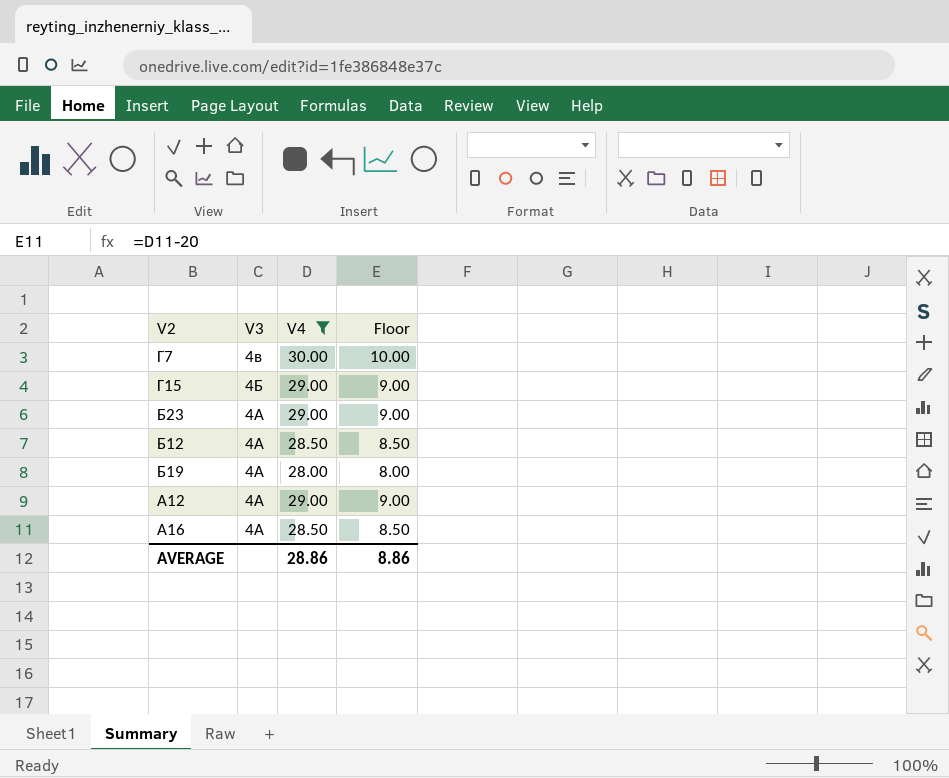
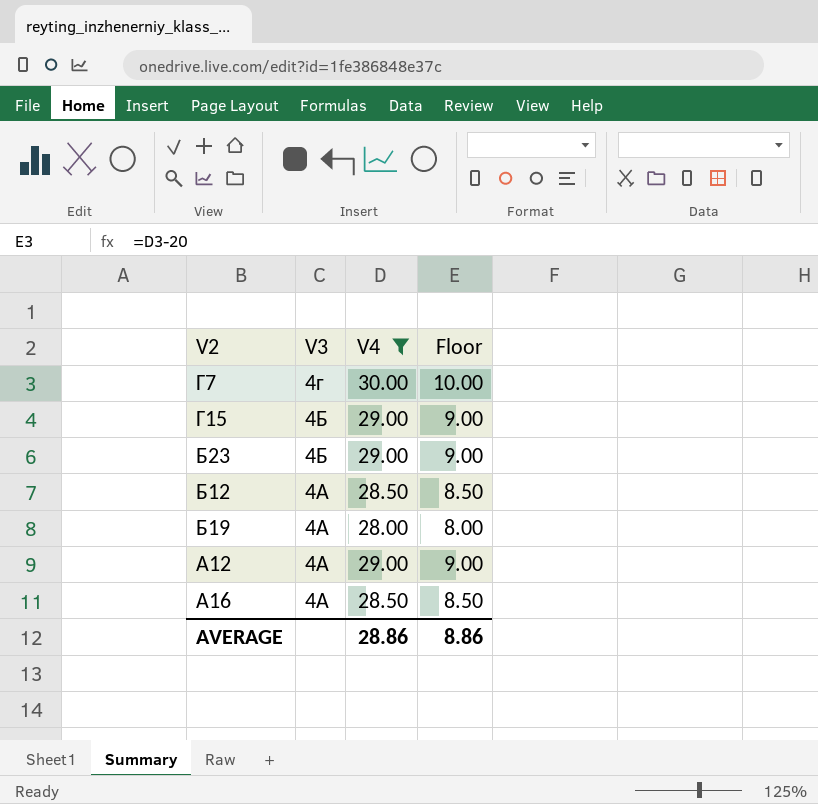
Г7 | V3: 4в -> 4г
Б23 | V3: 4А -> 4Б

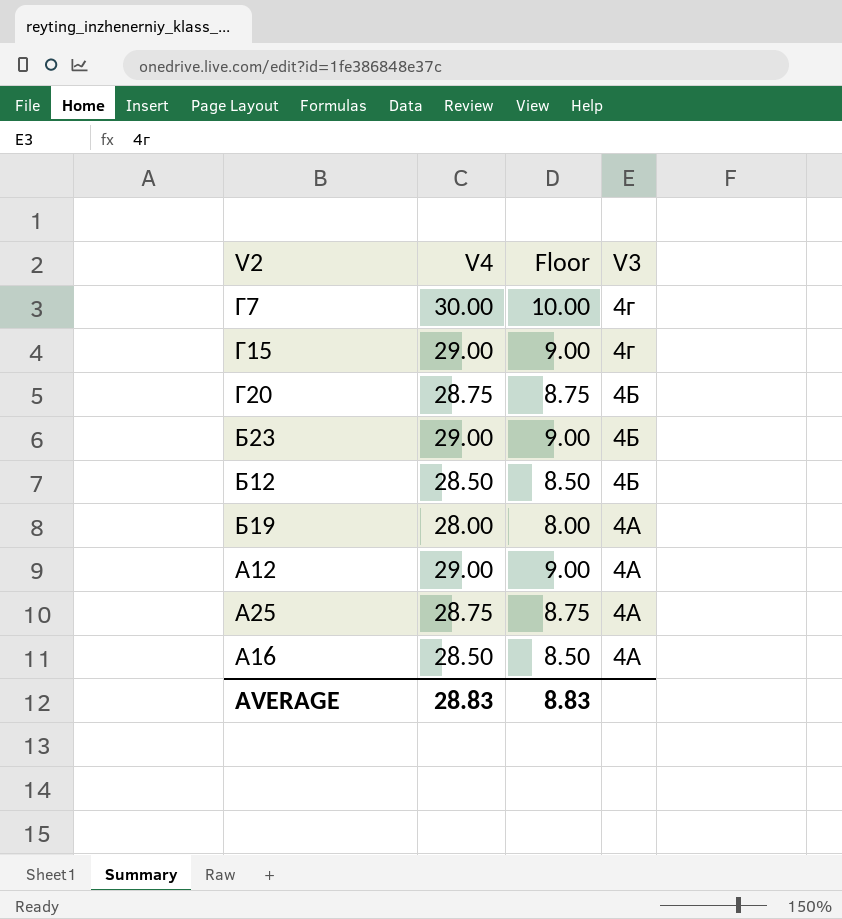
filter: V4 != 28.75 -> none
column V3 | position: 2 -> 4
Г15 | V3: 4Б -> 4г
Б12 | V3: 4А -> 4Б
AVERAGE | V4: 28.86 -> 28.83
AVERAGE | Floor: 8.86 -> 8.83

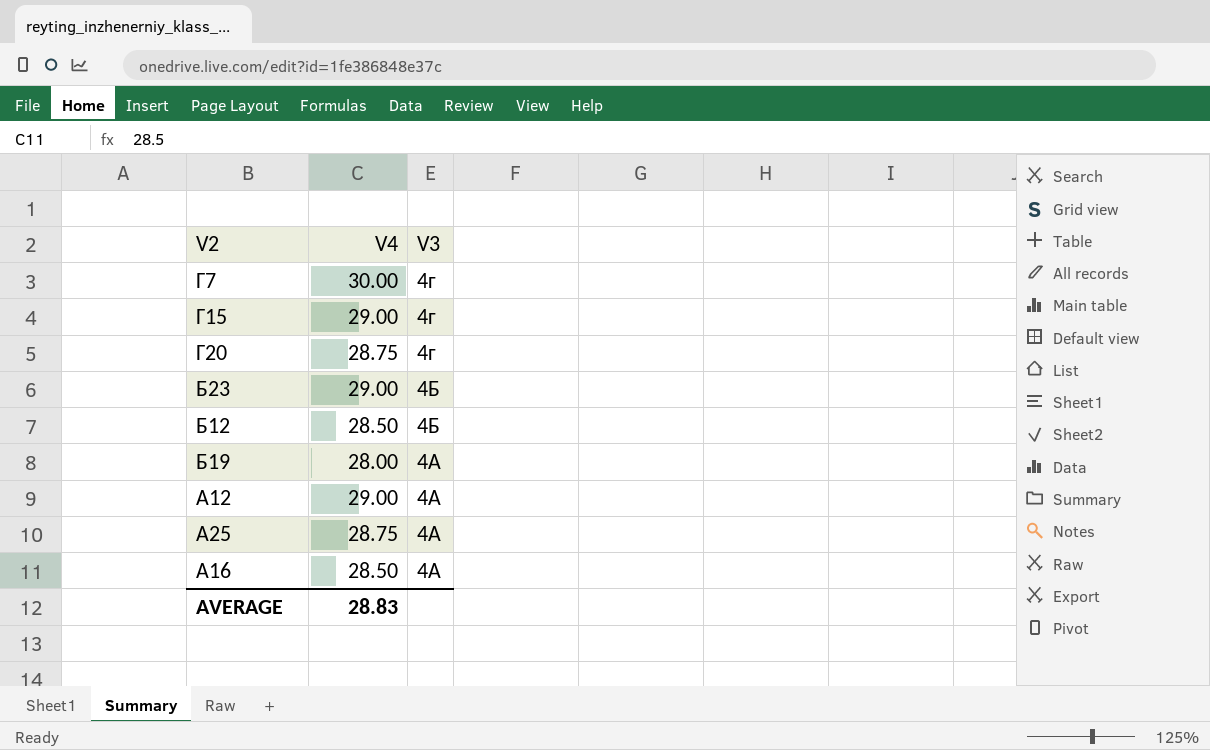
column Floor | formula: [V4] - 20 -> none
Г20 | V3: 4Б -> 4г

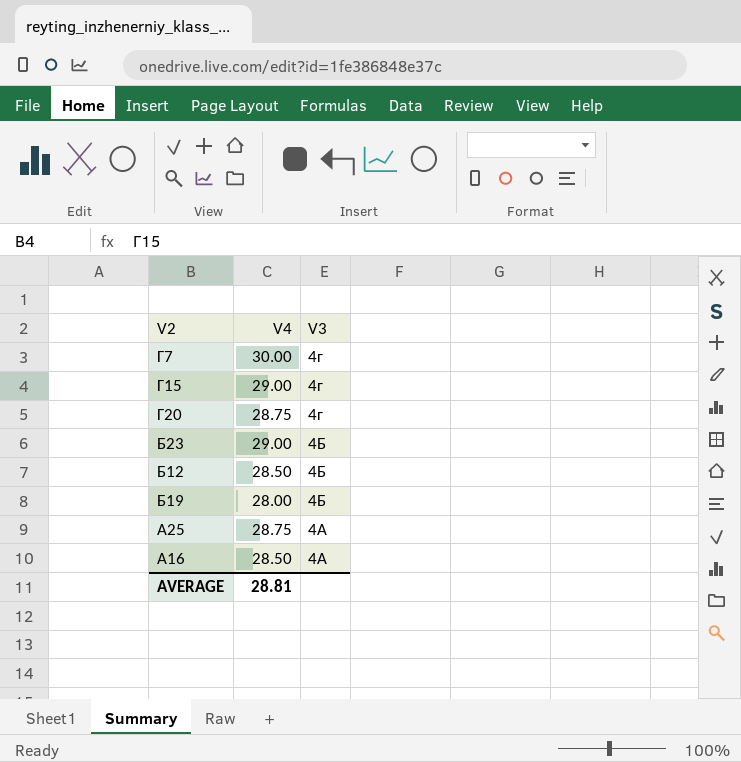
row А12: 29.00 | 4А -> none
Б19 | V3: 4А -> 4Б
AVERAGE | V4: 28.83 -> 28.81

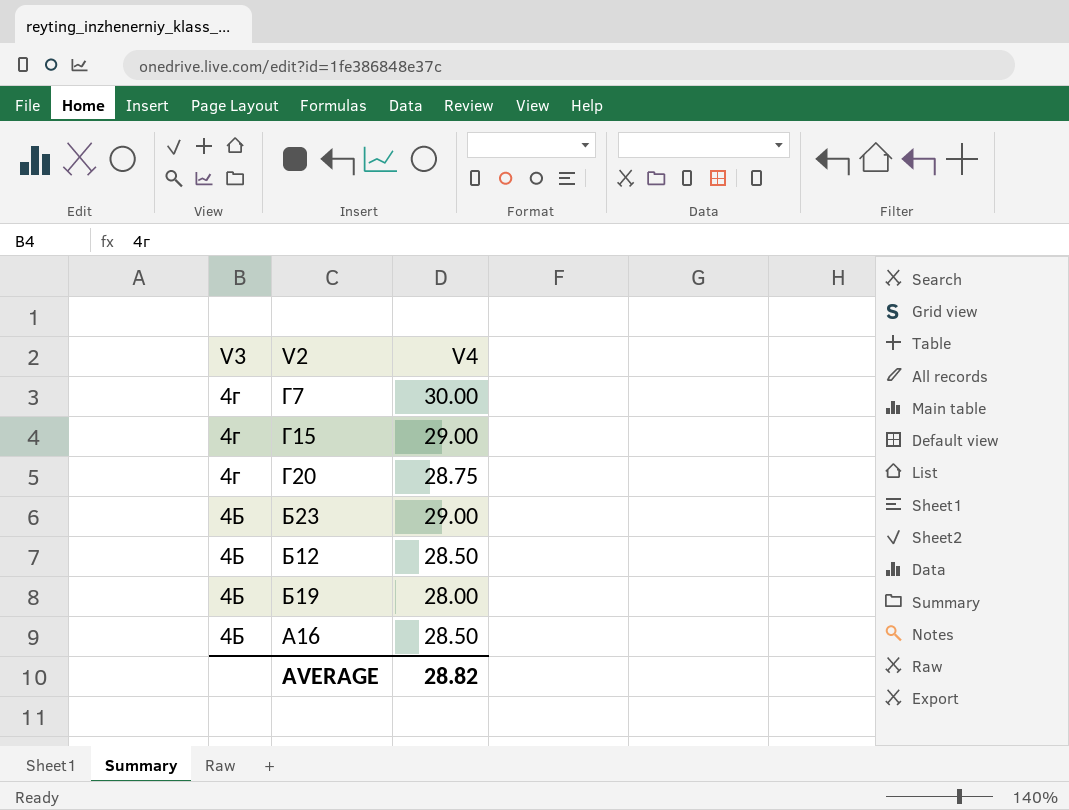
column V3 | position: 3 -> 1
row А25: 28.75 | 4А -> none
А16 | V3: 4А -> 4Б
AVERAGE | V4: 28.81 -> 28.82

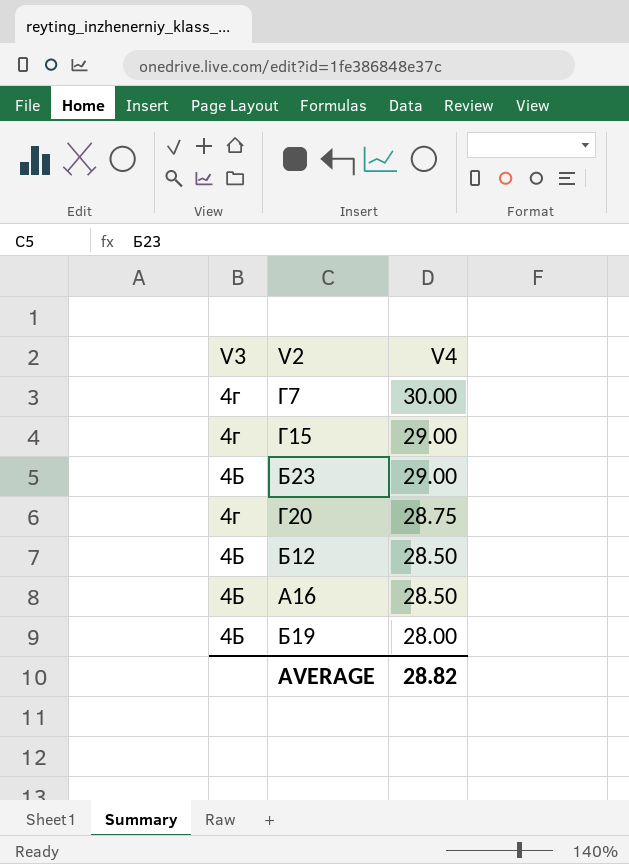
row order: V3 descending -> V4 descending

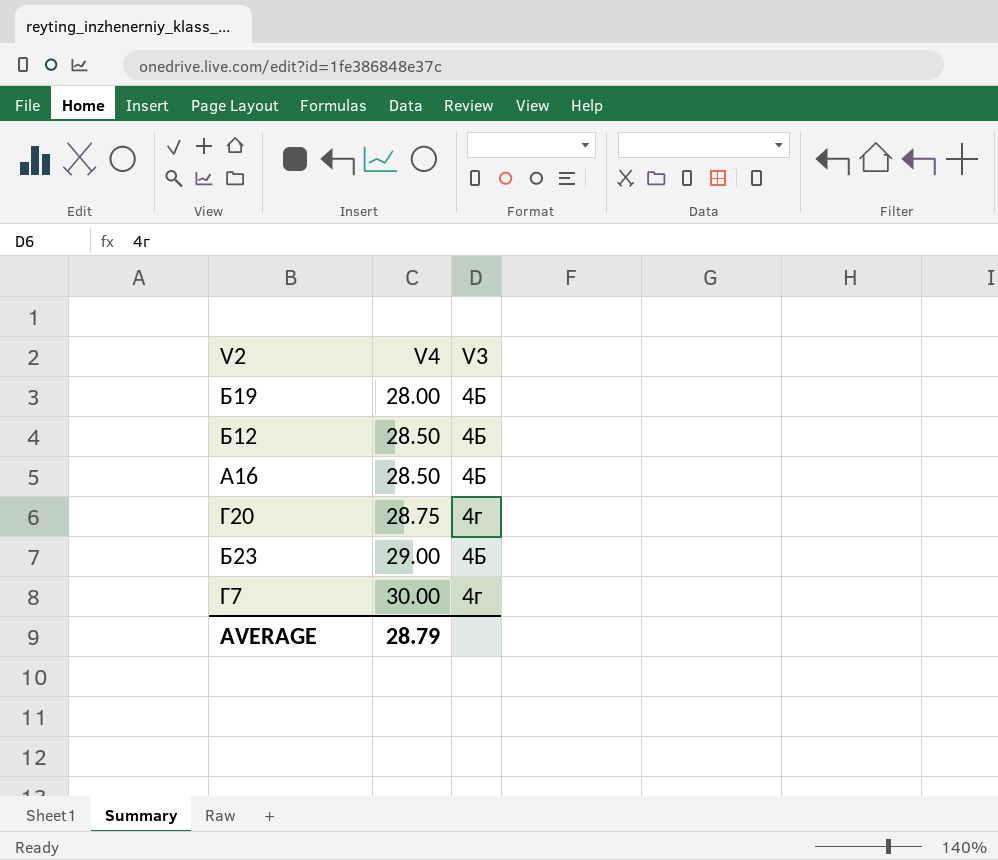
row order: V4 descending -> V4 ascending
column V3 | position: 1 -> 3
row Г15: 4г | 29.00 -> none
AVERAGE | V4: 28.82 -> 28.79

